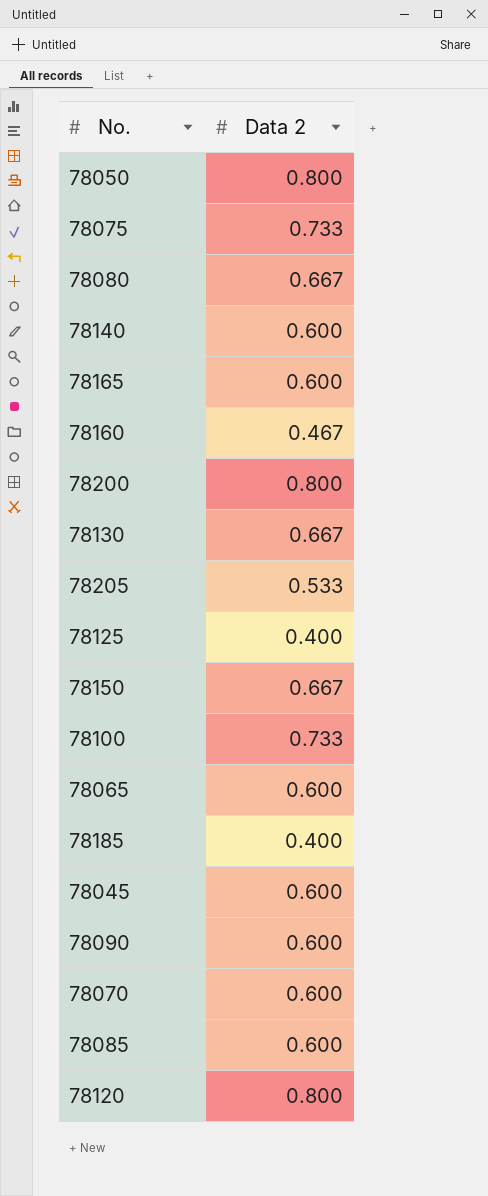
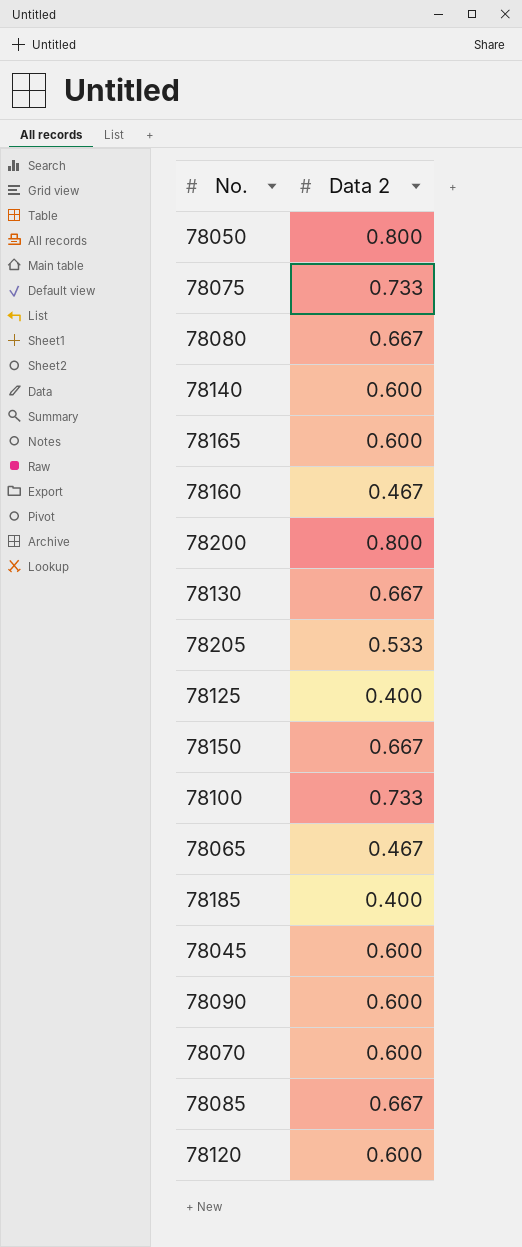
78065 | Data 2: 0.600 -> 0.467
78085 | Data 2: 0.600 -> 0.667
78120 | Data 2: 0.800 -> 0.600

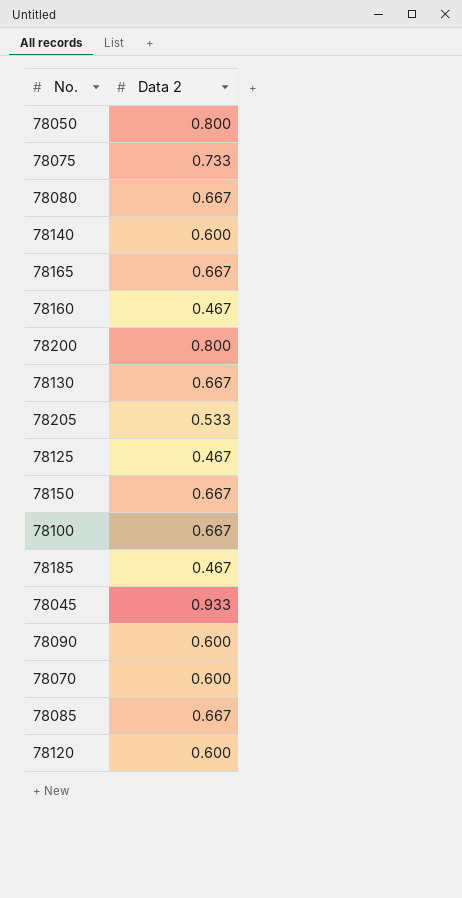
row 78065: 0.467 -> none
78165 | Data 2: 0.600 -> 0.667
78125 | Data 2: 0.400 -> 0.467
78100 | Data 2: 0.733 -> 0.667
78185 | Data 2: 0.400 -> 0.467
78045 | Data 2: 0.600 -> 0.933

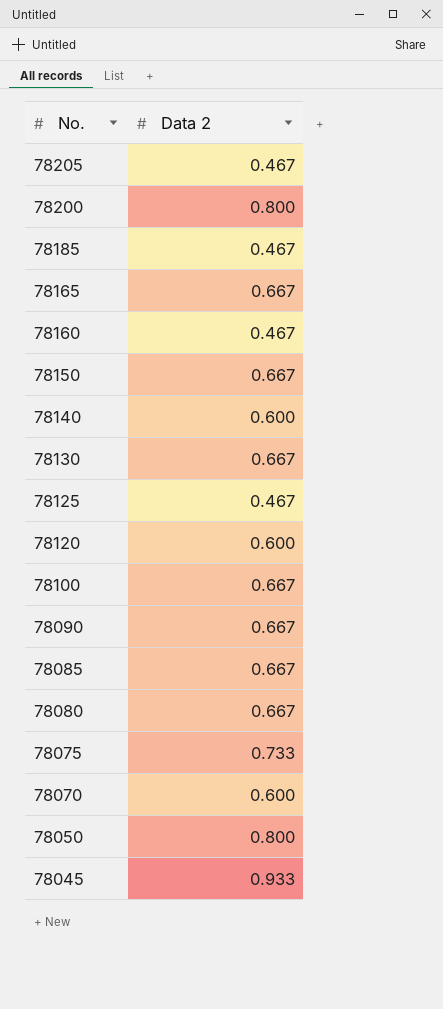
row order: none -> No. descending
78205 | Data 2: 0.533 -> 0.467
78090 | Data 2: 0.600 -> 0.667

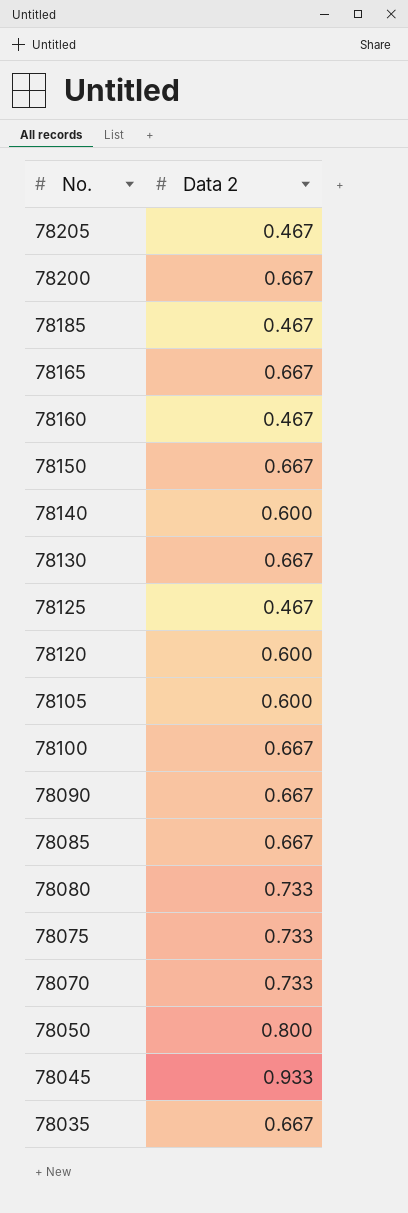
78200 | Data 2: 0.800 -> 0.667
row 78105: none -> 0.600
78080 | Data 2: 0.667 -> 0.733
78070 | Data 2: 0.600 -> 0.733
row 78035: none -> 0.667

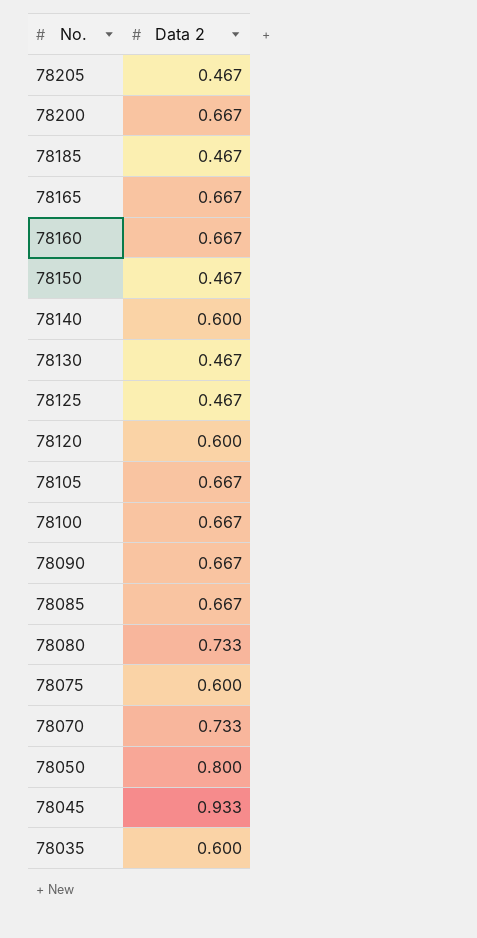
78160 | Data 2: 0.467 -> 0.667
78150 | Data 2: 0.667 -> 0.467
78130 | Data 2: 0.667 -> 0.467
78105 | Data 2: 0.600 -> 0.667
78075 | Data 2: 0.733 -> 0.600
78035 | Data 2: 0.667 -> 0.600

